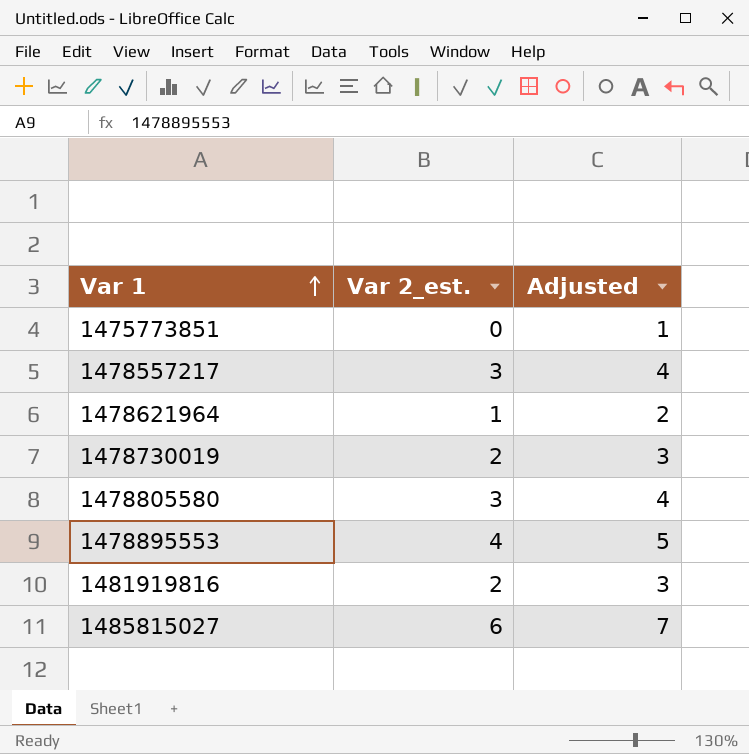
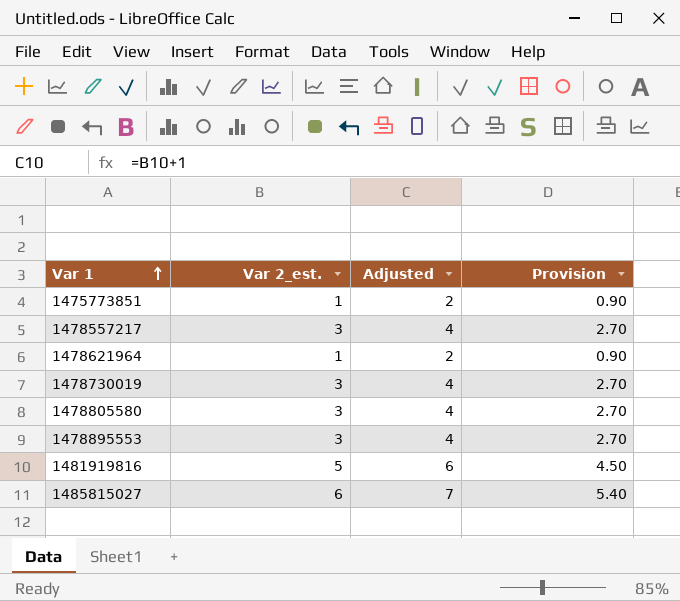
column Provision | formula: none -> [Var 2_est.] * 0.9
1475773851 | Var 2_est.: 0 -> 1
1475773851 | Adjusted: 1 -> 2
1478730019 | Var 2_est.: 2 -> 3
1478730019 | Adjusted: 3 -> 4
1478895553 | Var 2_est.: 4 -> 3
1478895553 | Adjusted: 5 -> 4
1481919816 | Var 2_est.: 2 -> 5
1481919816 | Adjusted: 3 -> 6

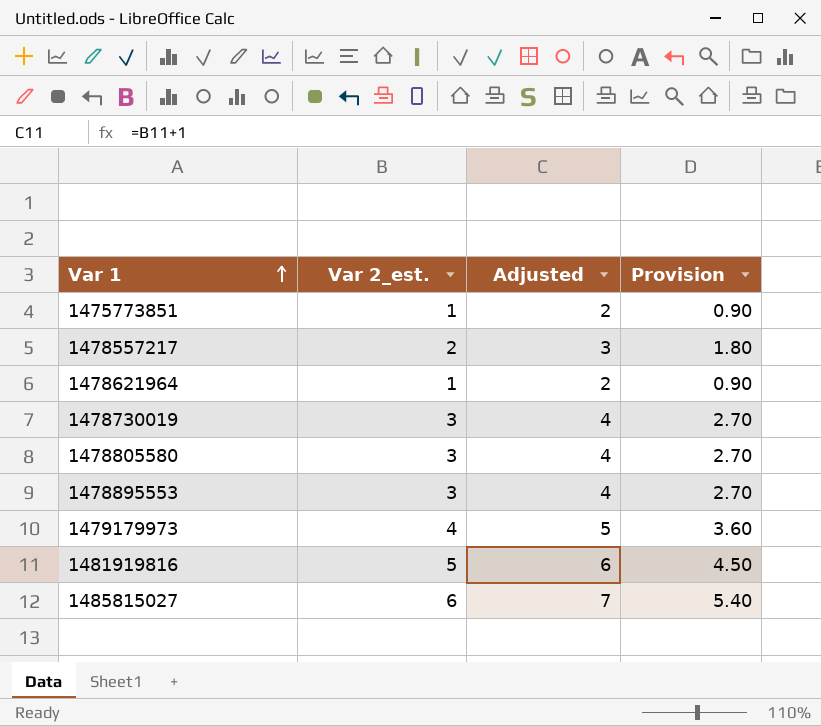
1478557217 | Var 2_est.: 3 -> 2
1478557217 | Adjusted: 4 -> 3
1478557217 | Provision: 2.70 -> 1.80
row 1479179973: none -> 4 | 5 | 3.60

